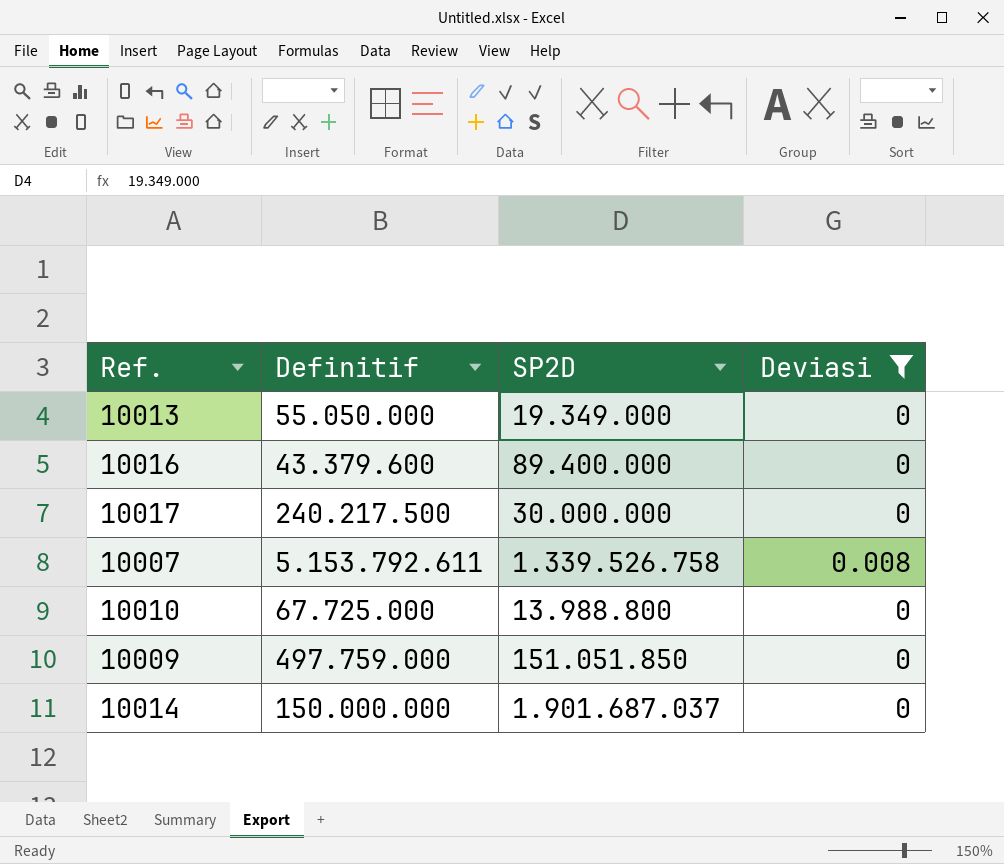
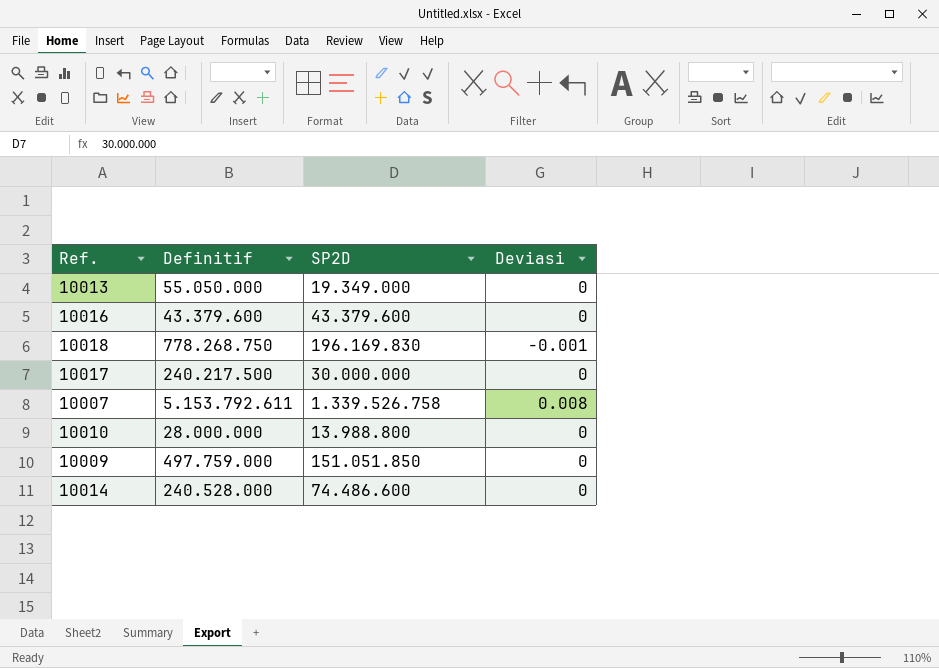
filter: Deviasi != -0.001 -> none
10016 | SP2D: 89.400.000 -> 43.379.600
10010 | Definitif: 67.725.000 -> 28.000.000
10014 | Definitif: 150.000.000 -> 240.528.000
10014 | SP2D: 1.901.687.037 -> 74.486.600

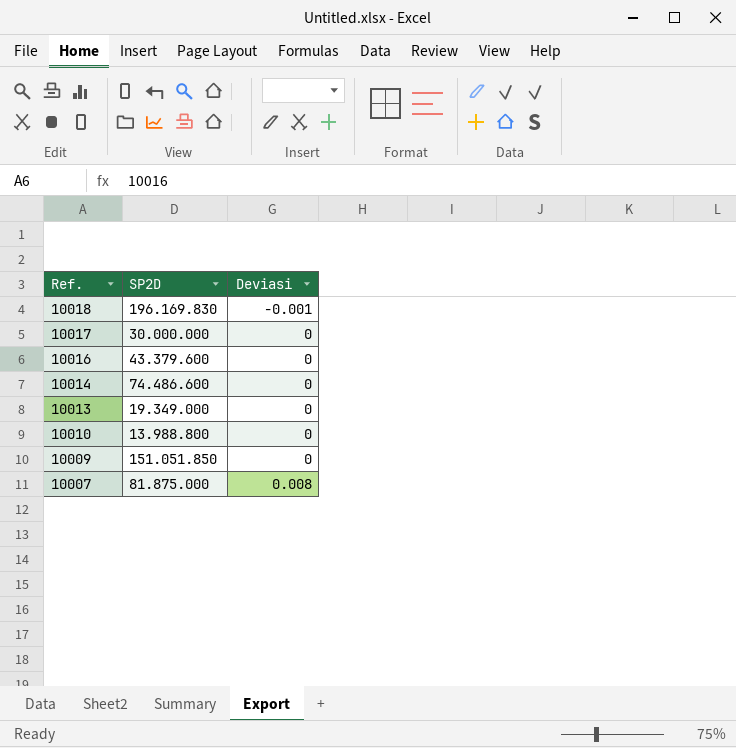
row order: none -> Ref. descending
column Definitif | position: 2 -> none
10007 | SP2D: 1.339.526.758 -> 81.875.000

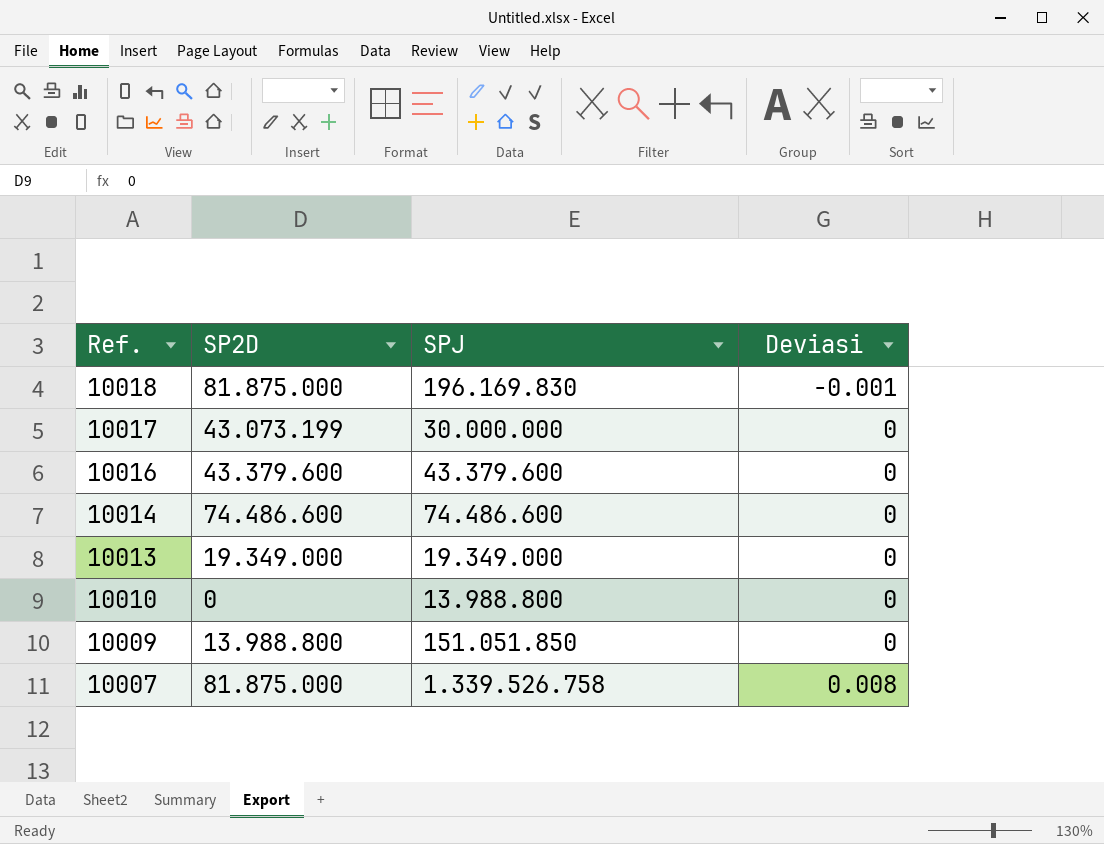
column SPJ | position: none -> 3
10018 | SP2D: 196.169.830 -> 81.875.000
10017 | SP2D: 30.000.000 -> 43.073.199
10010 | SP2D: 13.988.800 -> 0
10009 | SP2D: 151.051.850 -> 13.988.800

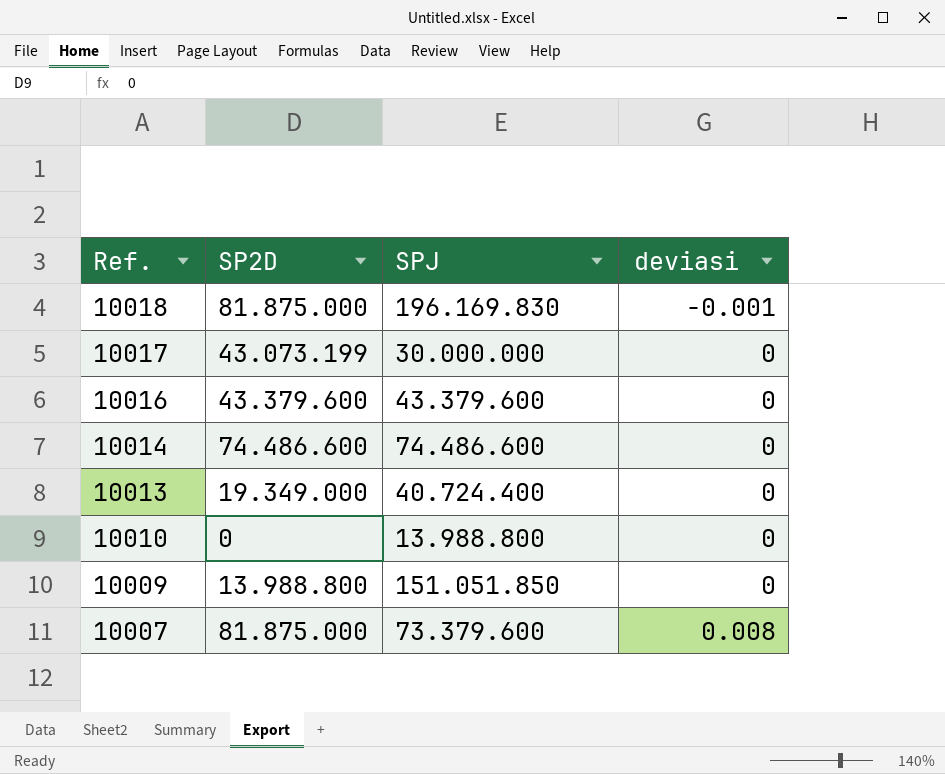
column name: Deviasi -> deviasi
10013 | SPJ: 19.349.000 -> 40.724.400
10007 | SPJ: 1.339.526.758 -> 73.379.600

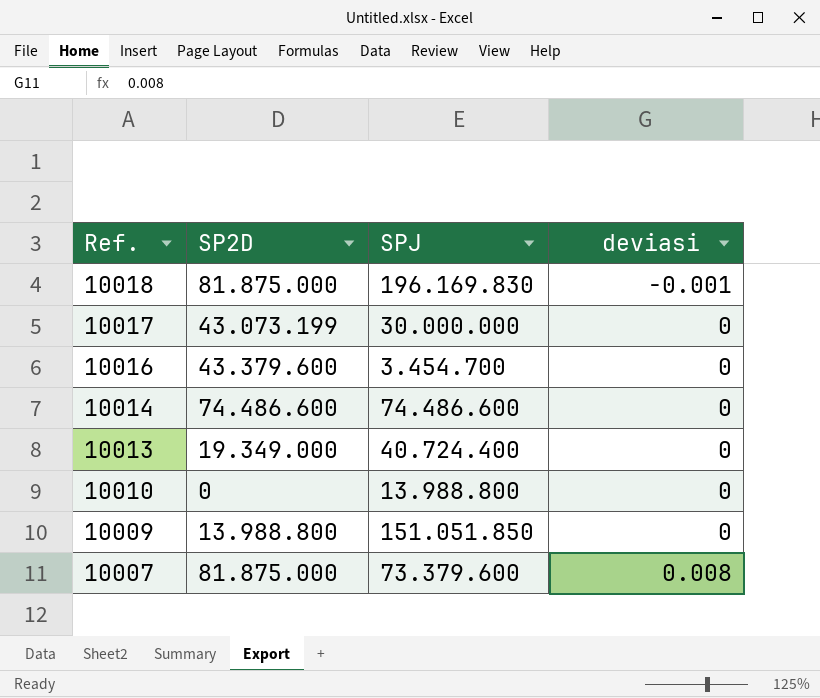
10016 | SPJ: 43.379.600 -> 3.454.700

